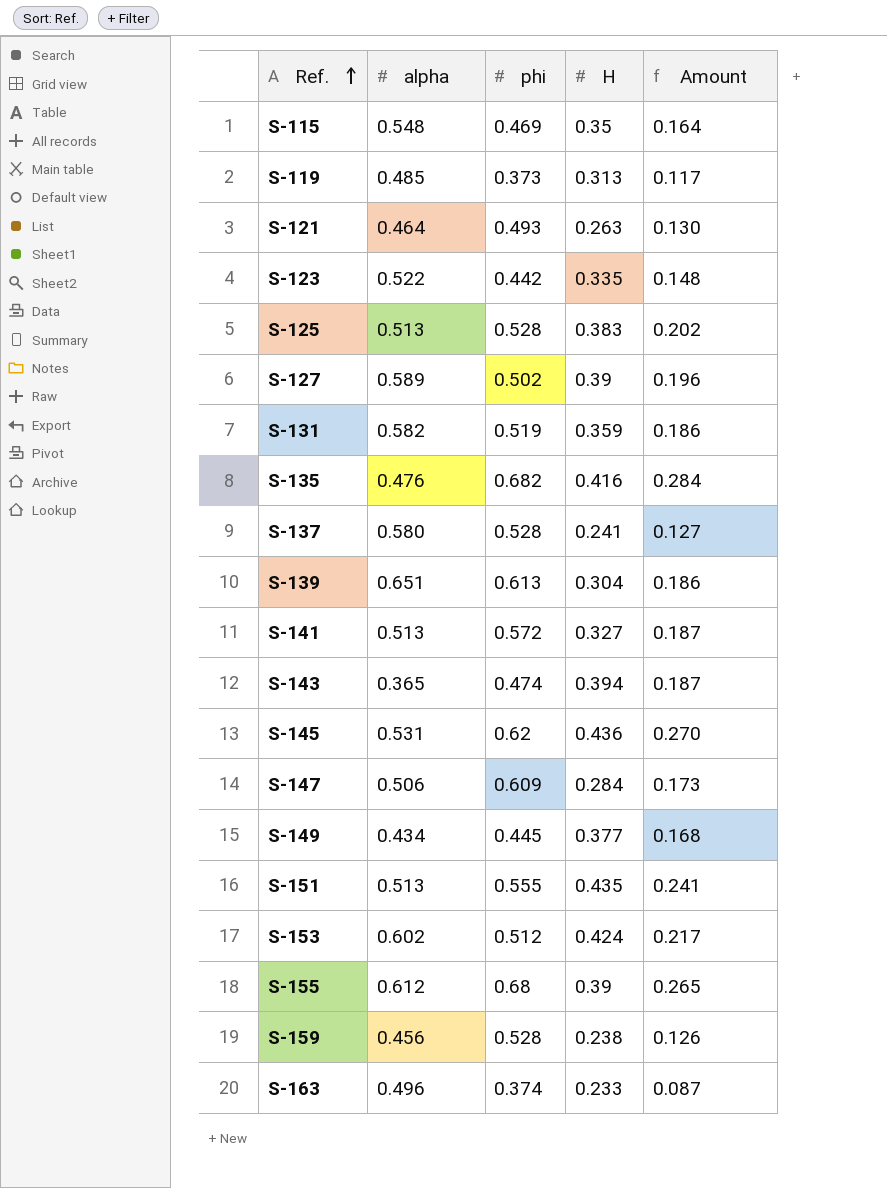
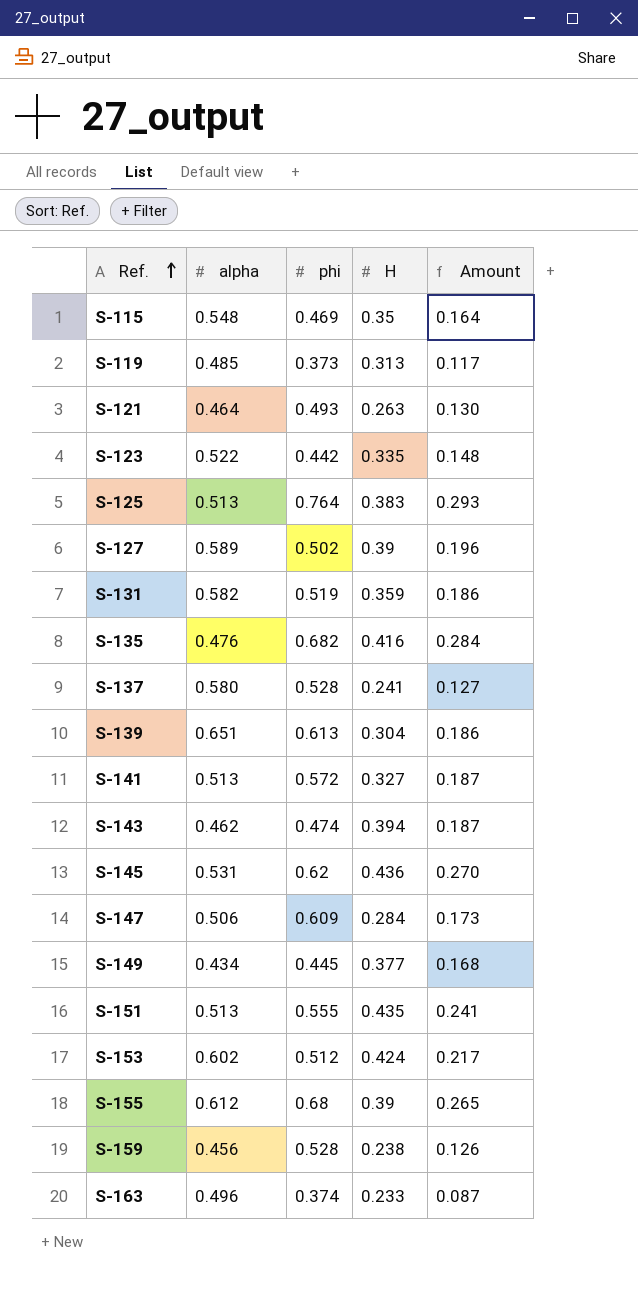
S-125 | phi: 0.528 -> 0.764
S-125 | Amount: 0.202 -> 0.293
S-143 | alpha: 0.365 -> 0.462

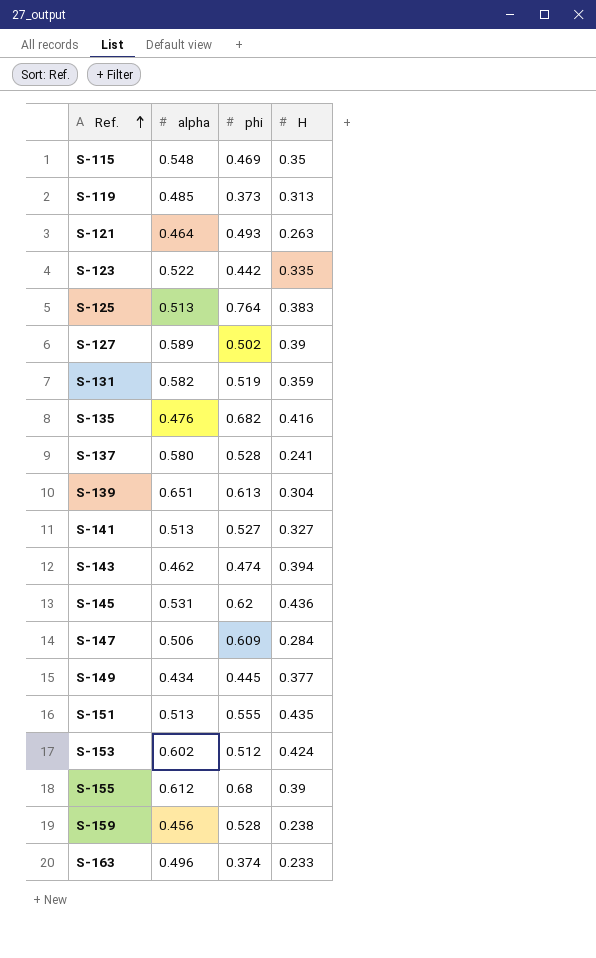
column Amount | formula: [phi] * [H] -> none
S-141 | phi: 0.572 -> 0.527

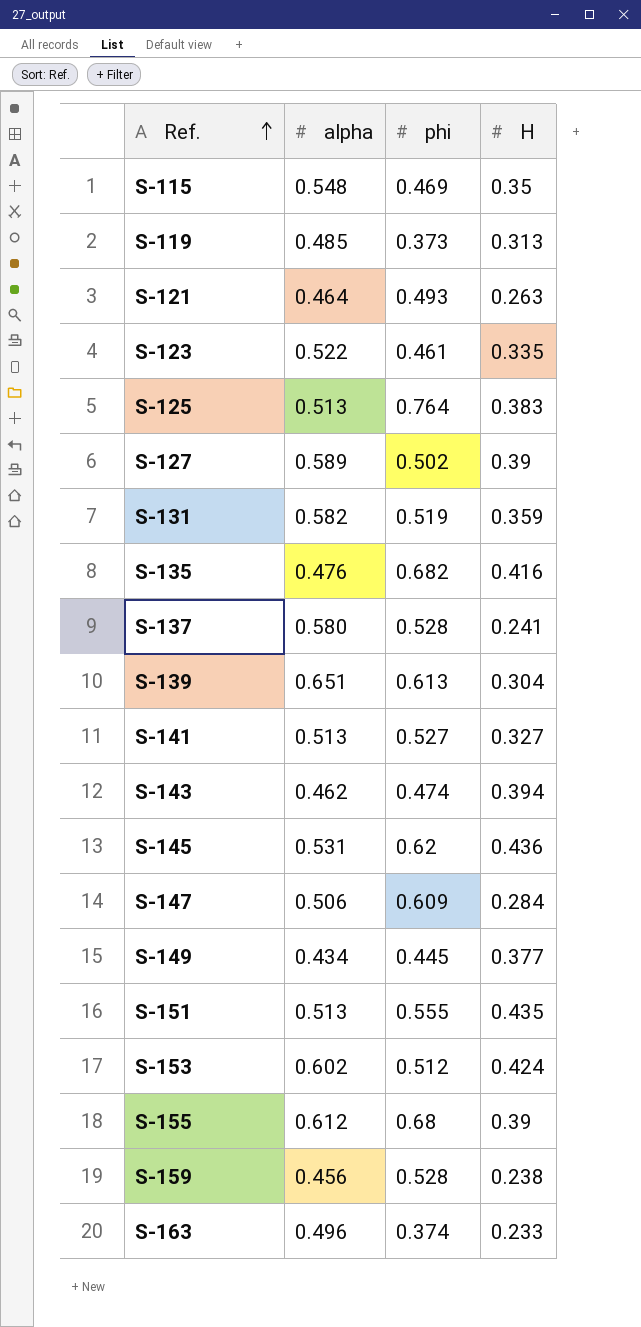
S-123 | phi: 0.442 -> 0.461

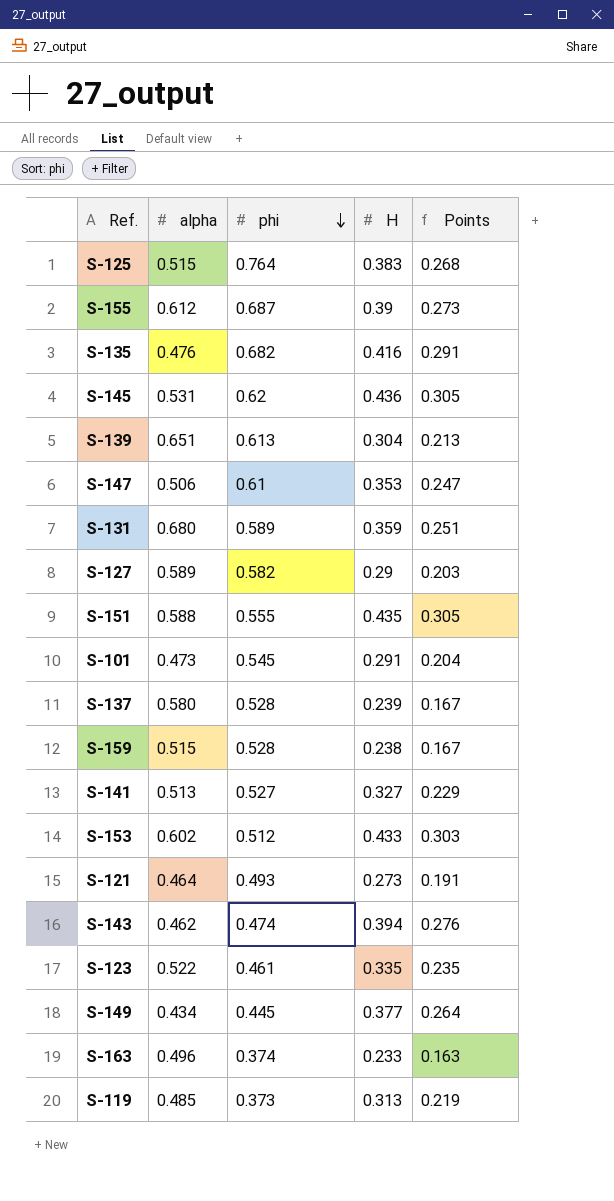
row order: Ref. ascending -> phi descending
column Points | formula: none -> [H] * 0.7
row S-115: 0.548 | 0.469 | 0.35 -> none
S-125 | alpha: 0.513 -> 0.515
S-155 | phi: 0.68 -> 0.687
S-147 | phi: 0.609 -> 0.61
S-147 | H: 0.284 -> 0.353
S-131 | alpha: 0.582 -> 0.680
S-131 | phi: 0.519 -> 0.589
S-127 | phi: 0.502 -> 0.582
S-127 | H: 0.39 -> 0.29
S-151 | alpha: 0.513 -> 0.588
row S-101: none -> 0.473 | 0.545 | 0.291 | 0.204
S-137 | H: 0.241 -> 0.239
S-159 | alpha: 0.456 -> 0.515
S-153 | H: 0.424 -> 0.433
S-121 | H: 0.263 -> 0.273

